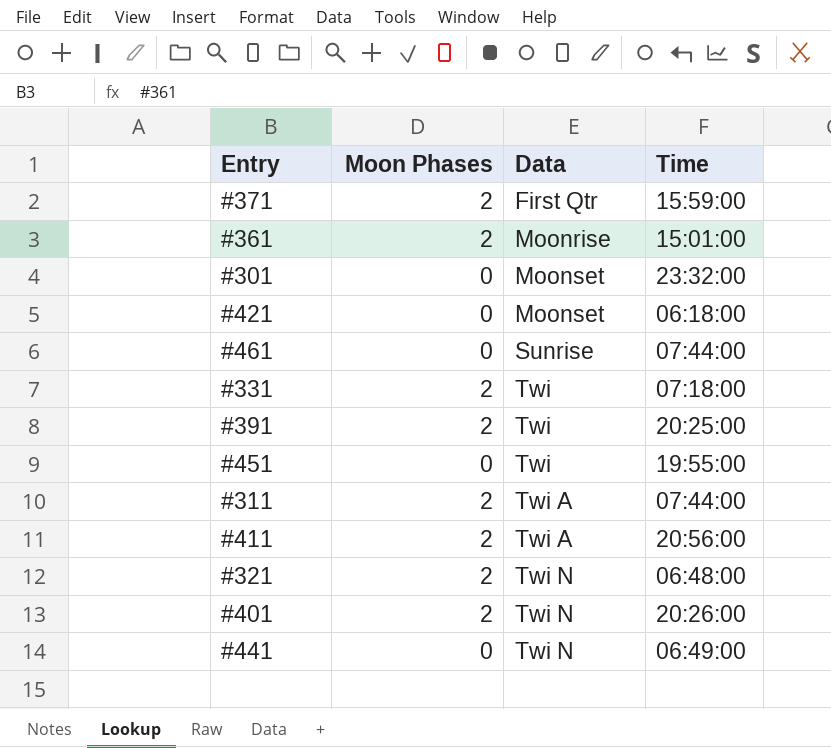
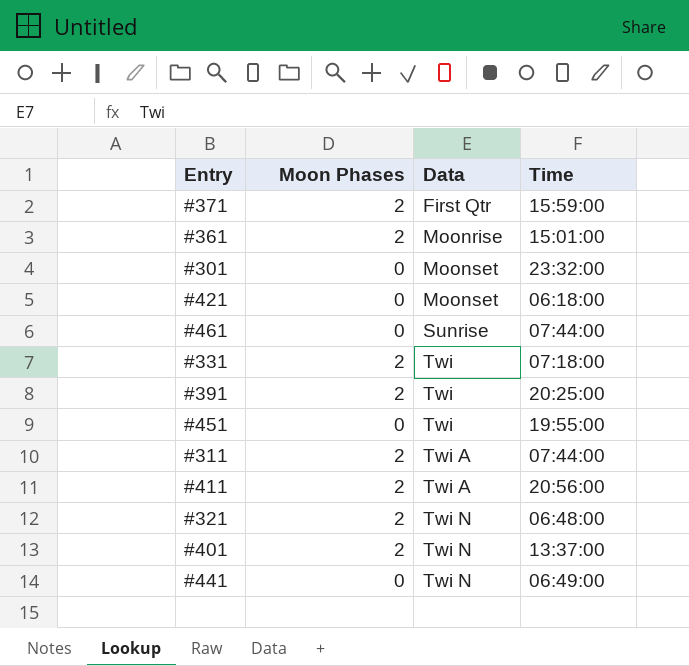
#401 | Time: 20:26:00 -> 13:37:00

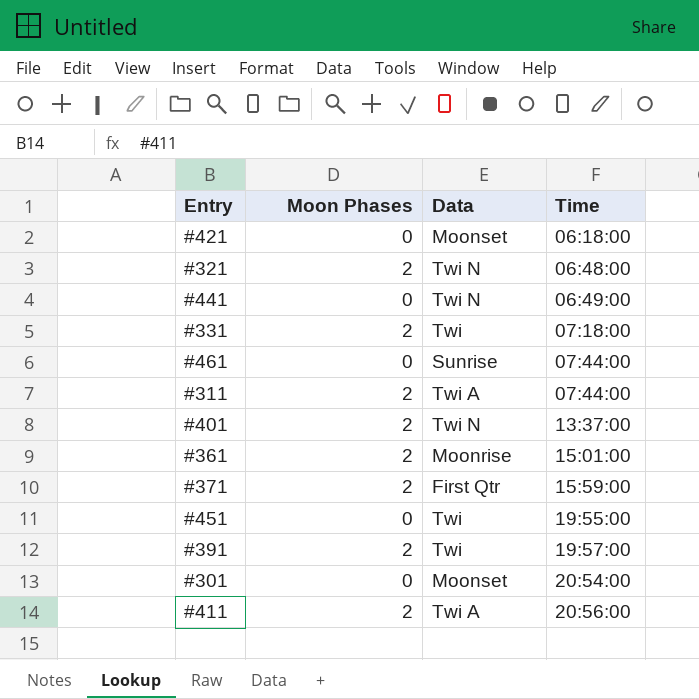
row order: Data ascending -> Time ascending
#391 | Time: 20:25:00 -> 19:57:00
#301 | Time: 23:32:00 -> 20:54:00

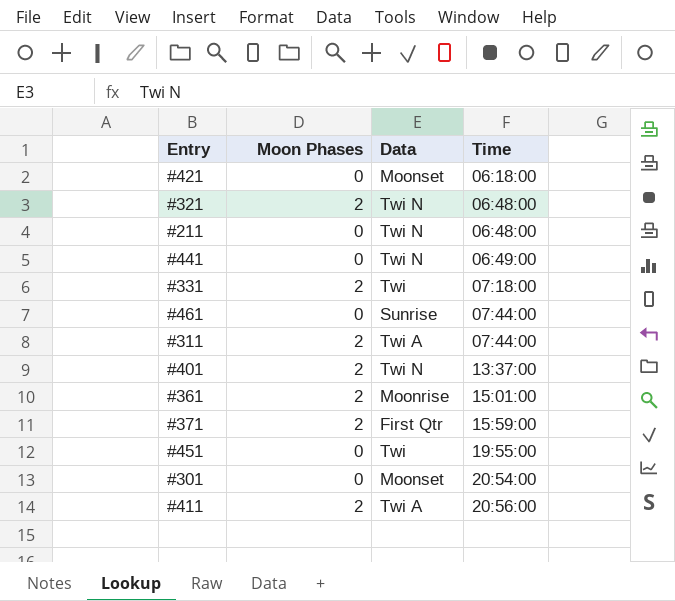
row #391: 2 | Twi | 19:57:00 -> none
row #211: none -> 0 | Twi N | 06:48:00

